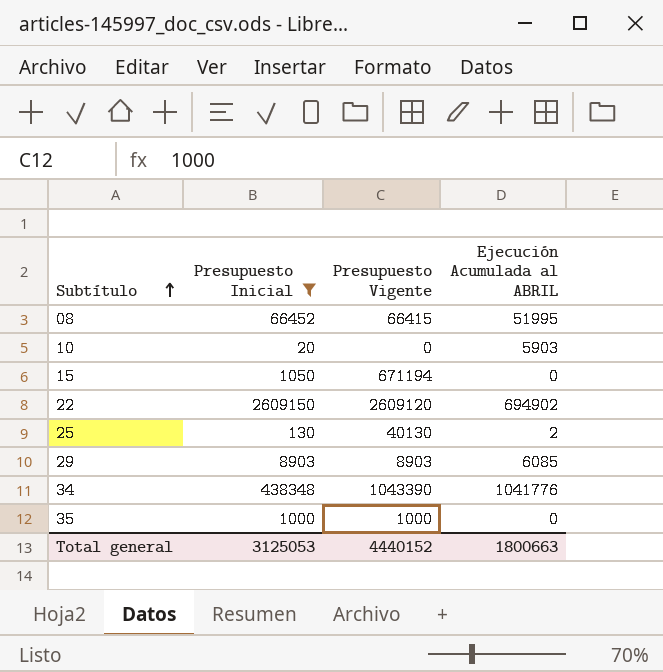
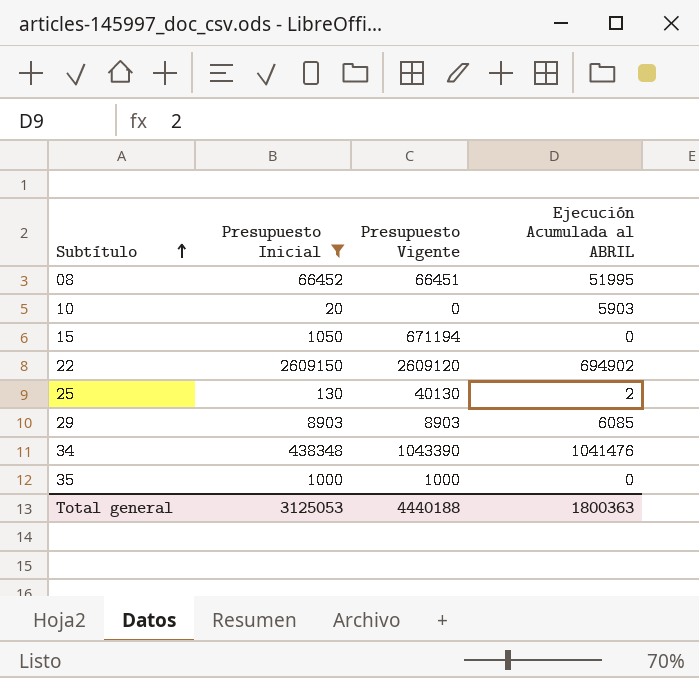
08 | Presupuesto Vigente: 66415 -> 66451
34 | Ejecución Acumulada al ABRIL: 1041776 -> 1041476
Total general | Presupuesto Vigente: 4440152 -> 4440188
Total general | Ejecución Acumulada al ABRIL: 1800663 -> 1800363

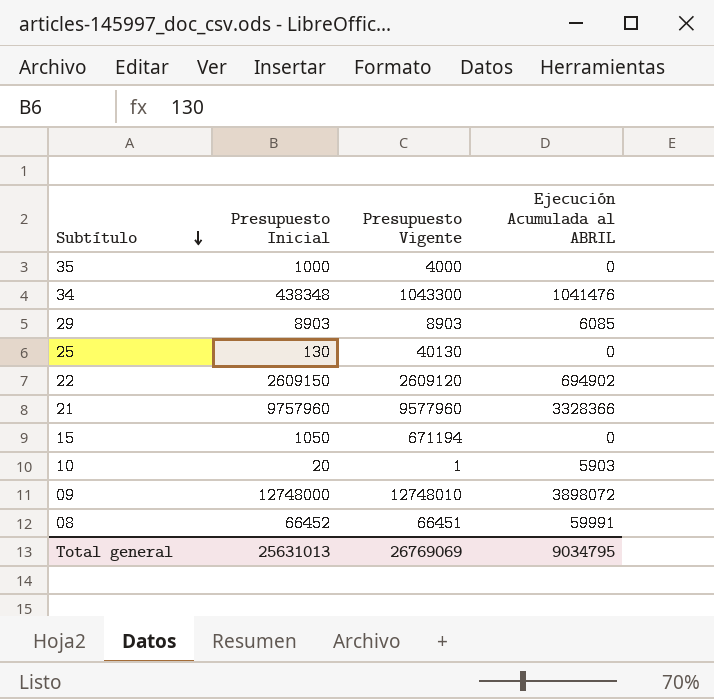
filter: Presupuesto Inicial <= 2609150 -> none
row order: Subtítulo ascending -> Subtítulo descending
35 | Presupuesto Vigente: 1000 -> 4000
34 | Presupuesto Vigente: 1043390 -> 1043300
25 | Ejecución Acumulada al ABRIL: 2 -> 0
10 | Presupuesto Vigente: 0 -> 1
08 | Ejecución Acumulada al ABRIL: 51995 -> 59991
Total general | Presupuesto Inicial: 3125053 -> 25631013
Total general | Presupuesto Vigente: 4440188 -> 26769069
Total general | Ejecución Acumulada al ABRIL: 1800363 -> 9034795

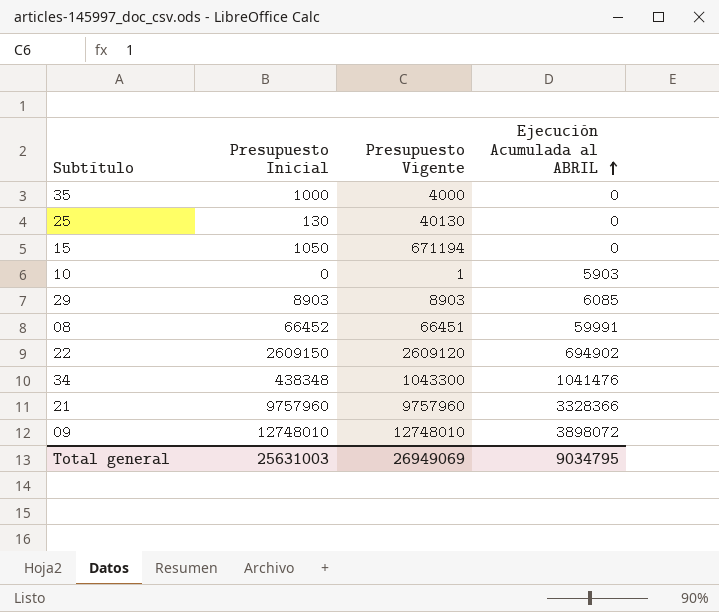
row order: Subtítulo descending -> Ejecución Acumulada al ABRIL ascending
10 | Presupuesto Inicial: 20 -> 0
21 | Presupuesto Vigente: 9577960 -> 9757960
09 | Presupuesto Inicial: 12748000 -> 12748010
Total general | Presupuesto Inicial: 25631013 -> 25631003
Total general | Presupuesto Vigente: 26769069 -> 26949069

